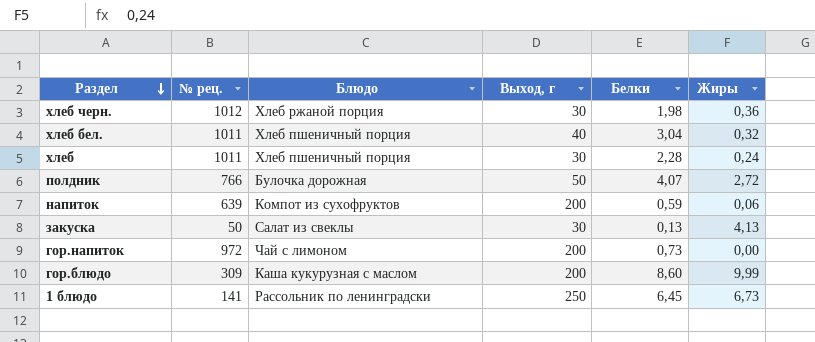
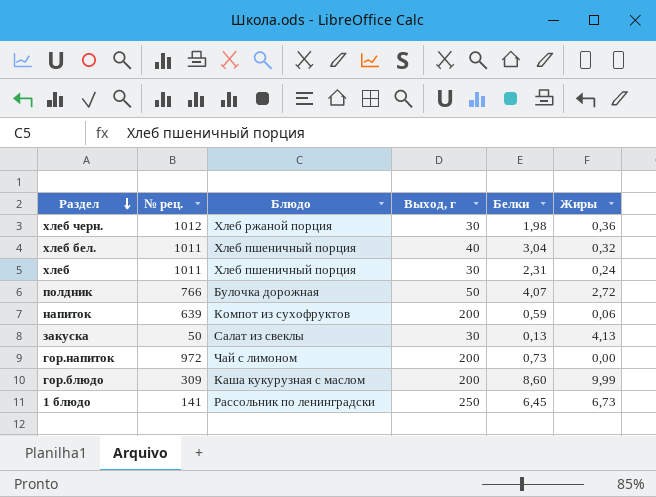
хлеб | Белки: 2,28 -> 2,31

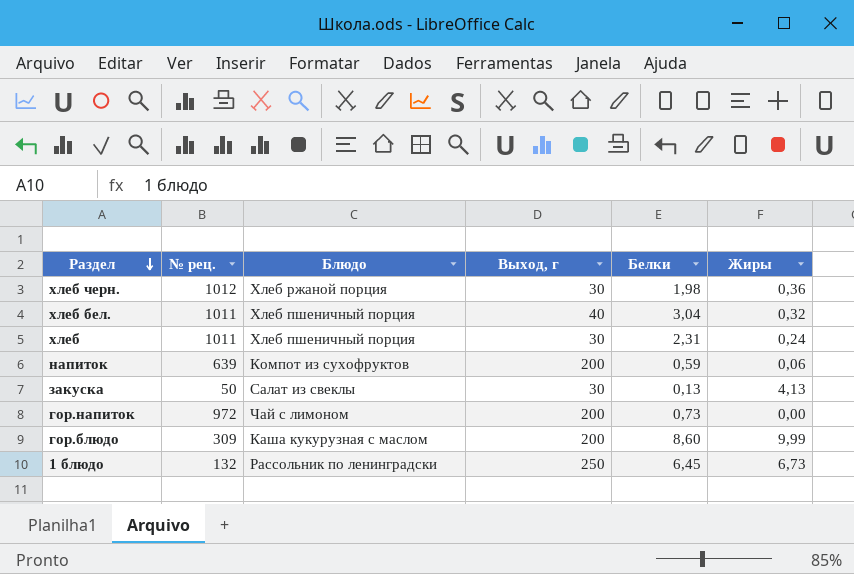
row полдник: 766 | Булочка дорожная | 50 | 4,07 | 2,72 -> none
1 блюдо | № рец.: 141 -> 132

